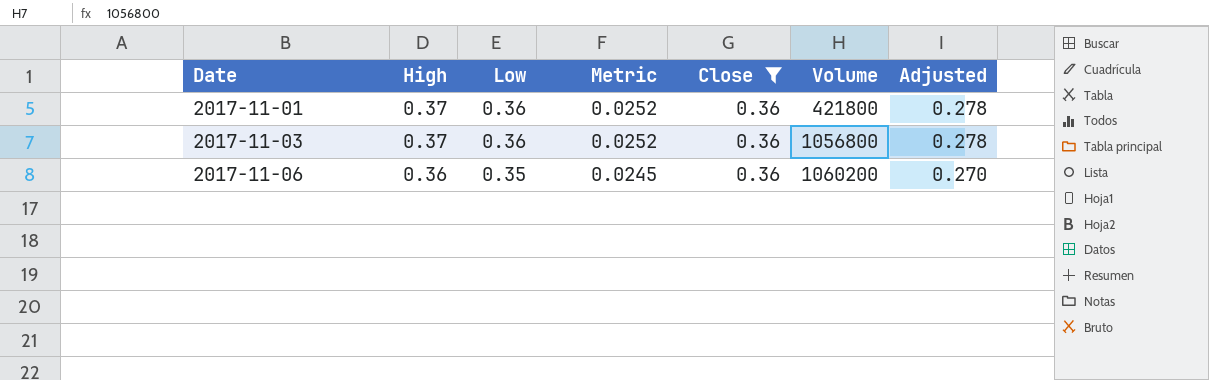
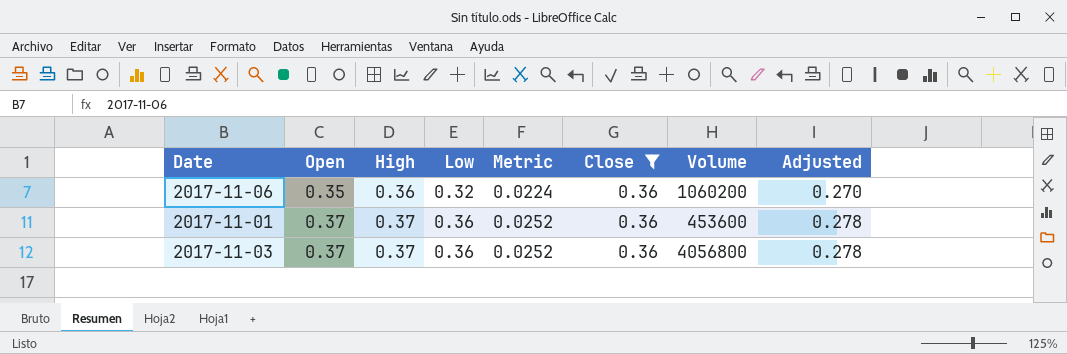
row order: Date ascending -> Open ascending
column Open | position: none -> 2
2017-11-06 | Low: 0.35 -> 0.32
2017-11-06 | Metric: 0.0245 -> 0.0224
2017-11-01 | Volume: 421800 -> 453600
2017-11-03 | Volume: 1056800 -> 4056800

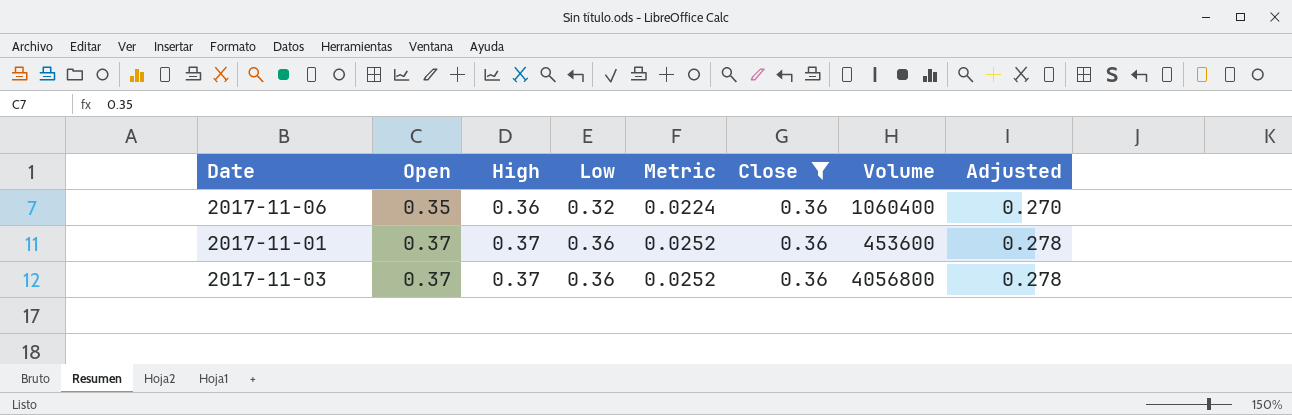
2017-11-06 | Volume: 1060200 -> 1060400

